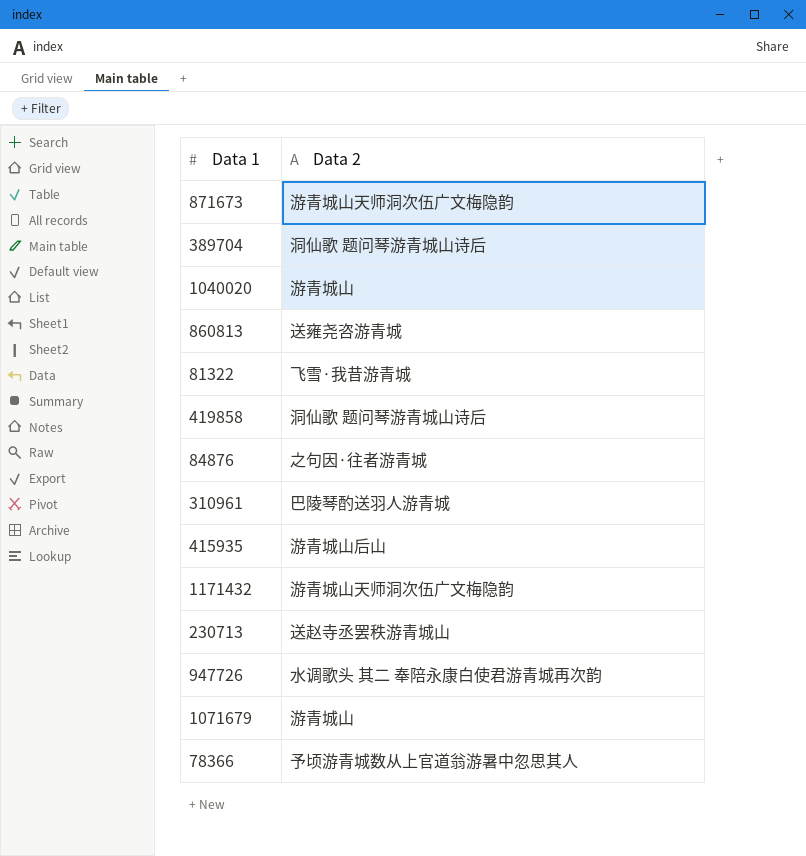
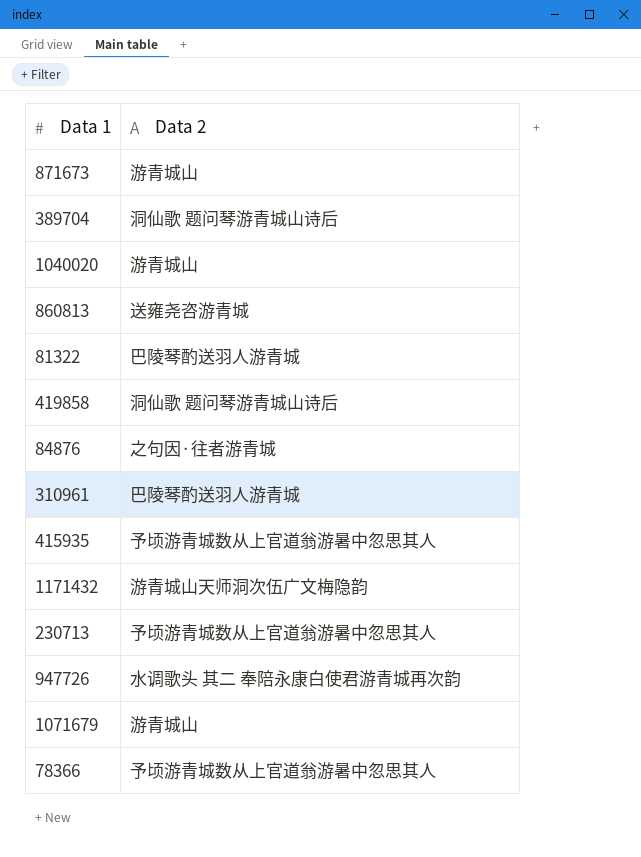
871673 | Data 2: 游青城山天师洞次伍广文梅隐韵 -> 游青城山
81322 | Data 2: 飞雪·我昔游青城 -> 巴陵琴酌送羽人游青城
415935 | Data 2: 游青城山后山 -> 予顷游青城数从上官道翁游暑中忽思其人
230713 | Data 2: 送赵寺丞罢秩游青城山 -> 予顷游青城数从上官道翁游暑中忽思其人

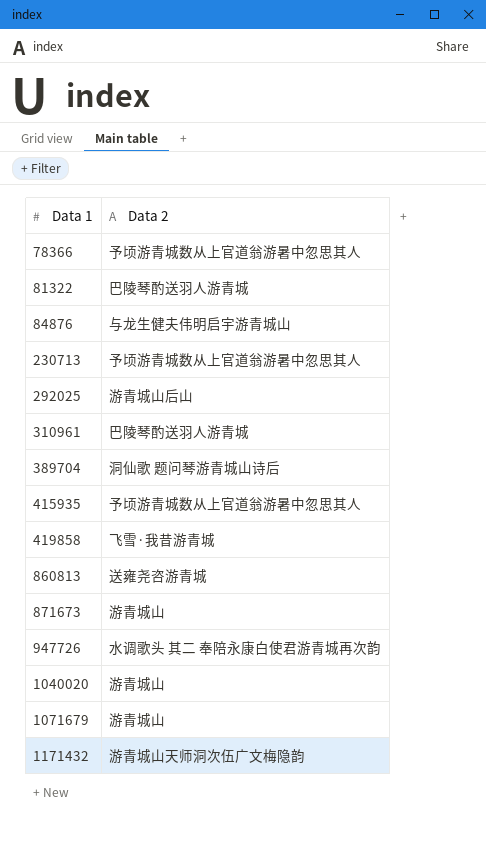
row order: none -> Data 1 ascending
84876 | Data 2: 之句因·往者游青城 -> 与龙生健夫伟明启宇游青城山
row 292025: none -> 游青城山后山
419858 | Data 2: 洞仙歌 题问琴游青城山诗后 -> 飞雪·我昔游青城

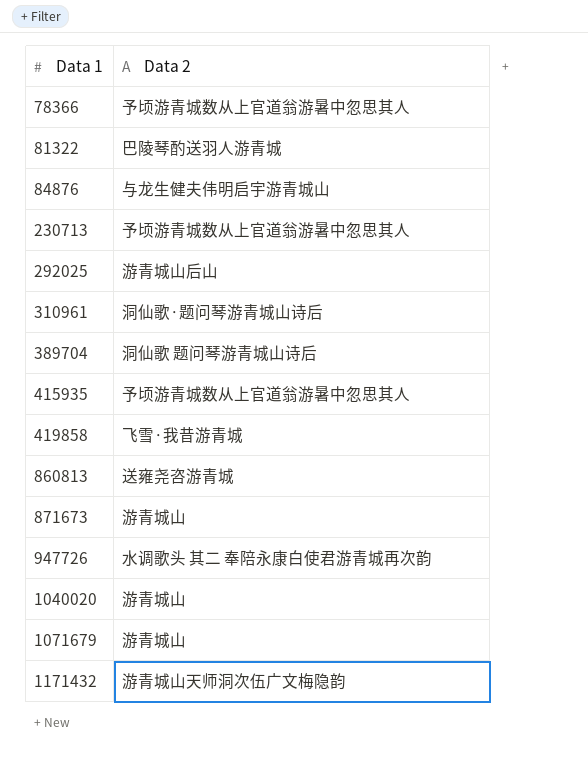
310961 | Data 2: 巴陵琴酌送羽人游青城 -> 洞仙歌·题问琴游青城山诗后

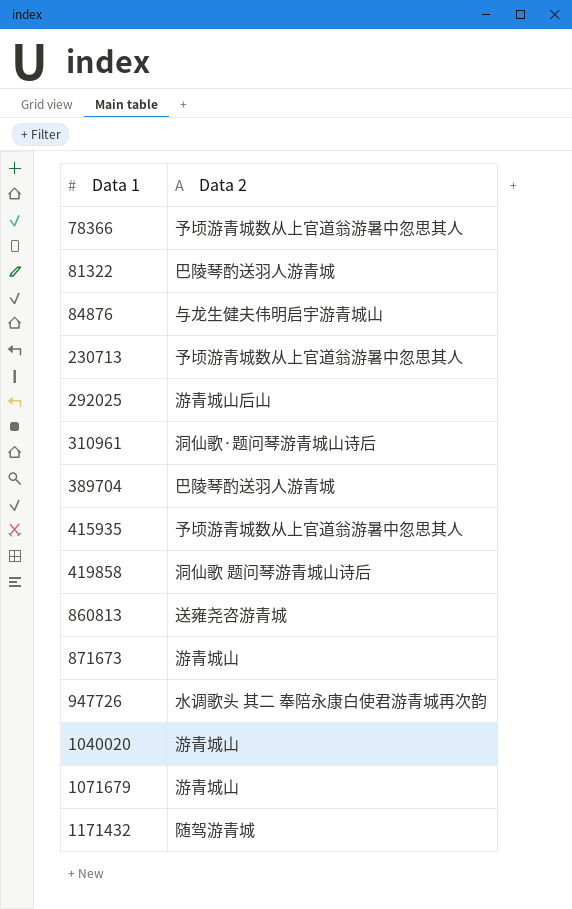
389704 | Data 2: 洞仙歌 题问琴游青城山诗后 -> 巴陵琴酌送羽人游青城
419858 | Data 2: 飞雪·我昔游青城 -> 洞仙歌 题问琴游青城山诗后
1171432 | Data 2: 游青城山天师洞次伍广文梅隐韵 -> 随驾游青城

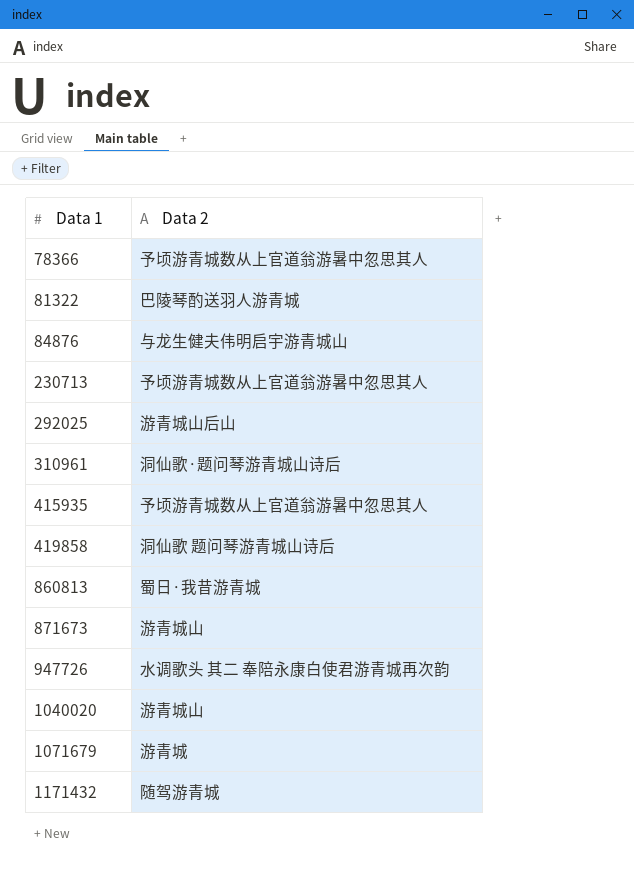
row 389704: 巴陵琴酌送羽人游青城 -> none
860813 | Data 2: 送雍尧咨游青城 -> 蜀日·我昔游青城
1071679 | Data 2: 游青城山 -> 游青城

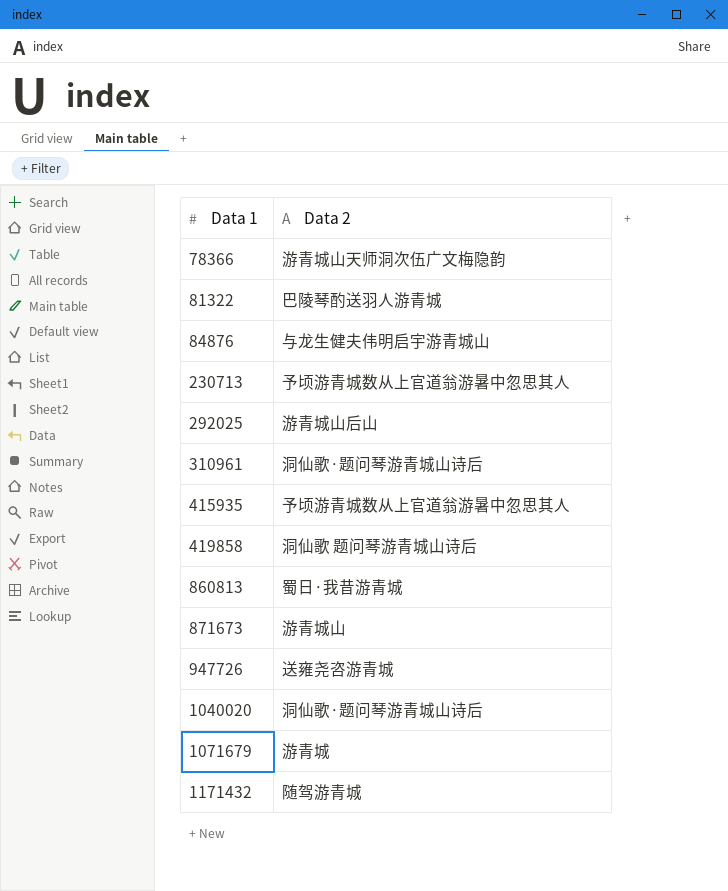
78366 | Data 2: 予顷游青城数从上官道翁游暑中忽思其人 -> 游青城山天师洞次伍广文梅隐韵
947726 | Data 2: 水调歌头 其二 奉陪永康白使君游青城再次韵 -> 送雍尧咨游青城
1040020 | Data 2: 游青城山 -> 洞仙歌·题问琴游青城山诗后

